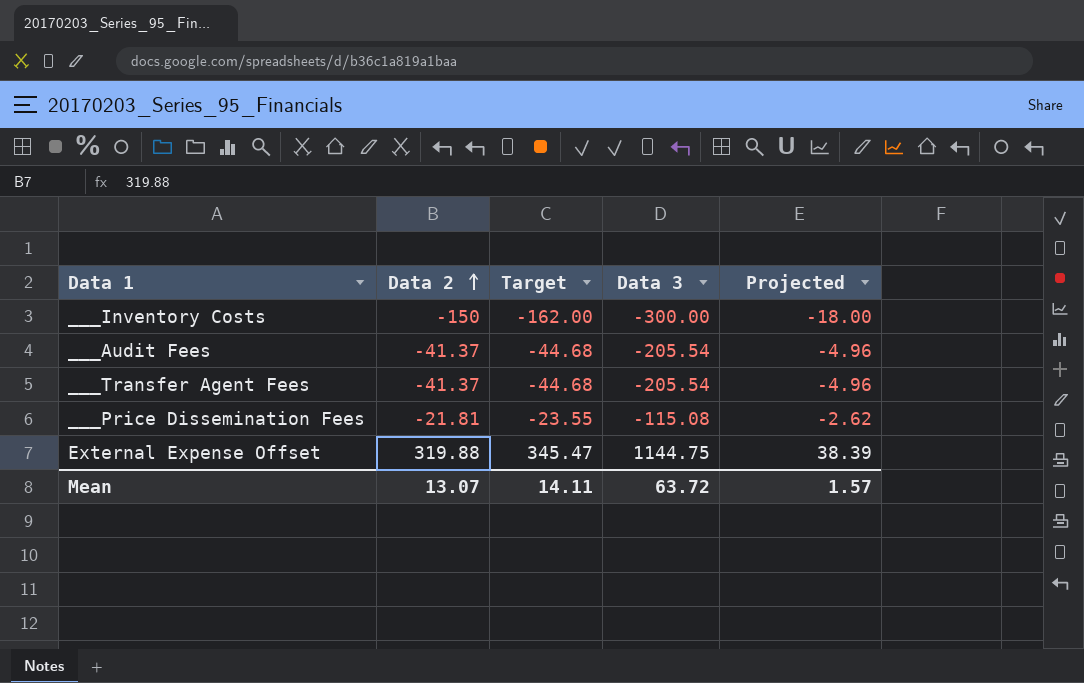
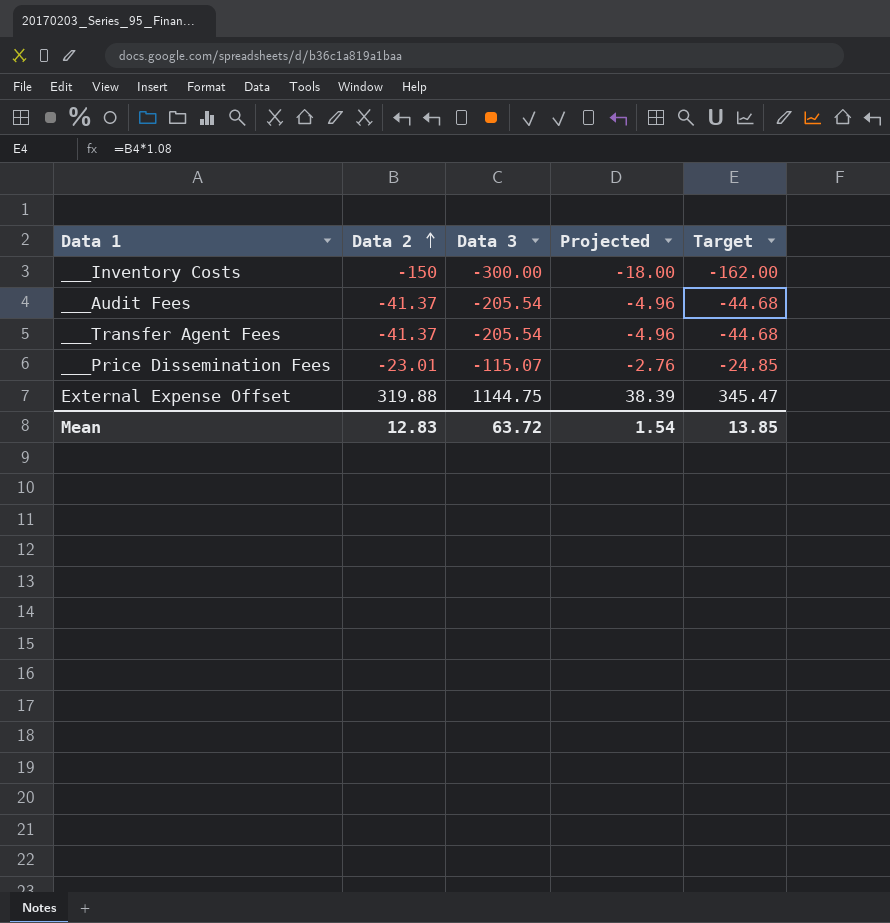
column Target | position: 3 -> 5
___Price Dissemination Fees | Data 2: -21.81 -> -23.01
___Price Dissemination Fees | Data 3: -115.08 -> -115.07
___Price Dissemination Fees | Projected: -2.62 -> -2.76
___Price Dissemination Fees | Target: -23.55 -> -24.85
Mean | Data 2: 13.07 -> 12.83
Mean | Projected: 1.57 -> 1.54
Mean | Target: 14.11 -> 13.85

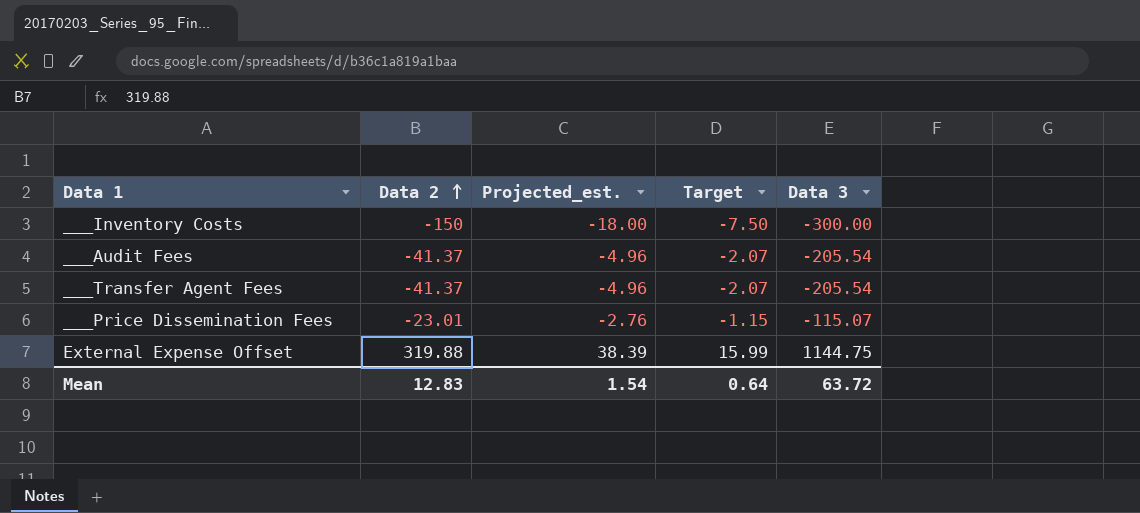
column name: Projected -> Projected_est.
column Target | formula: [Data 2] * 1.08 -> [Data 2] * 0.05
column Data 3 | position: 3 -> 5
Mean | Target: 13.85 -> 0.64

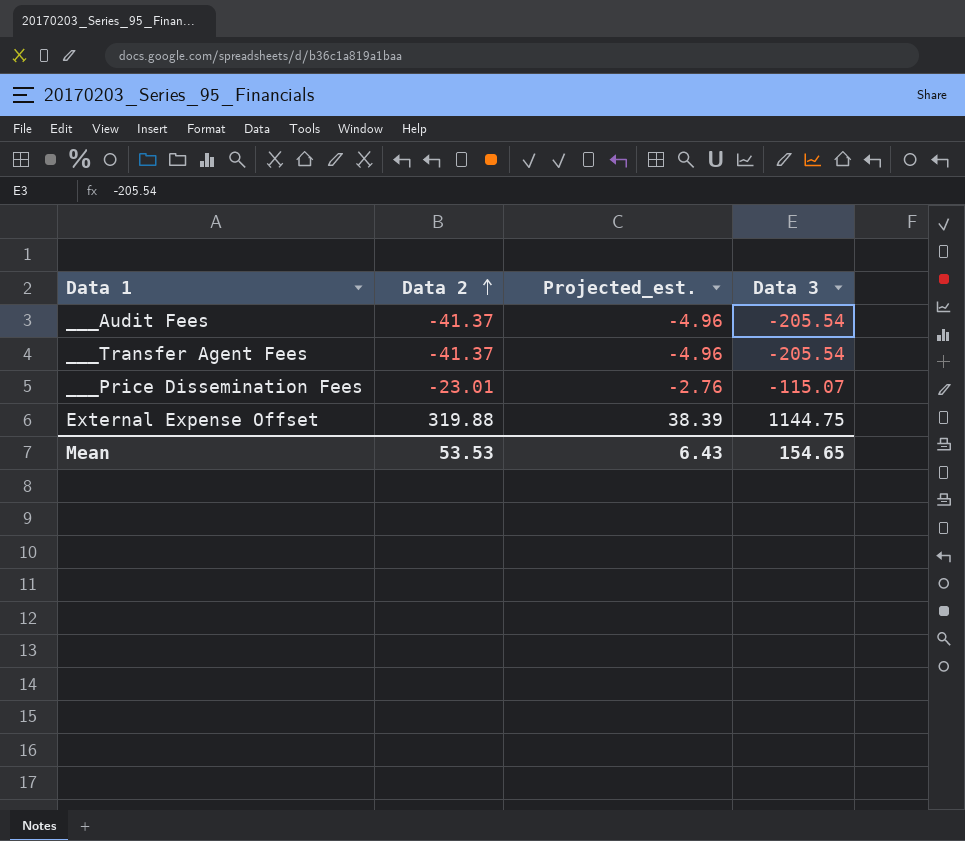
column Target | formula: [Data 2] * 0.05 -> none
row ___Inventory Costs: -150 | -18.00 | -7.50 | -300.00 -> none
Mean | Data 2: 12.83 -> 53.53
Mean | Projected_est.: 1.54 -> 6.43
Mean | Data 3: 63.72 -> 154.65

